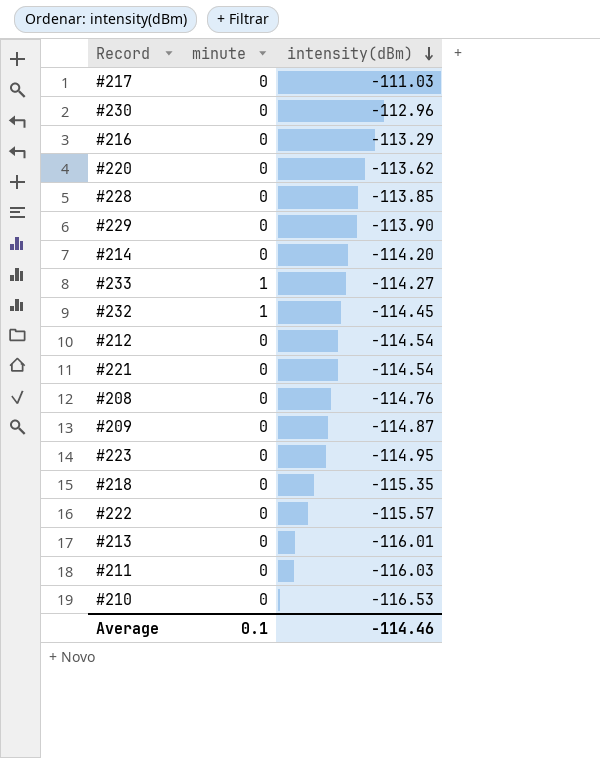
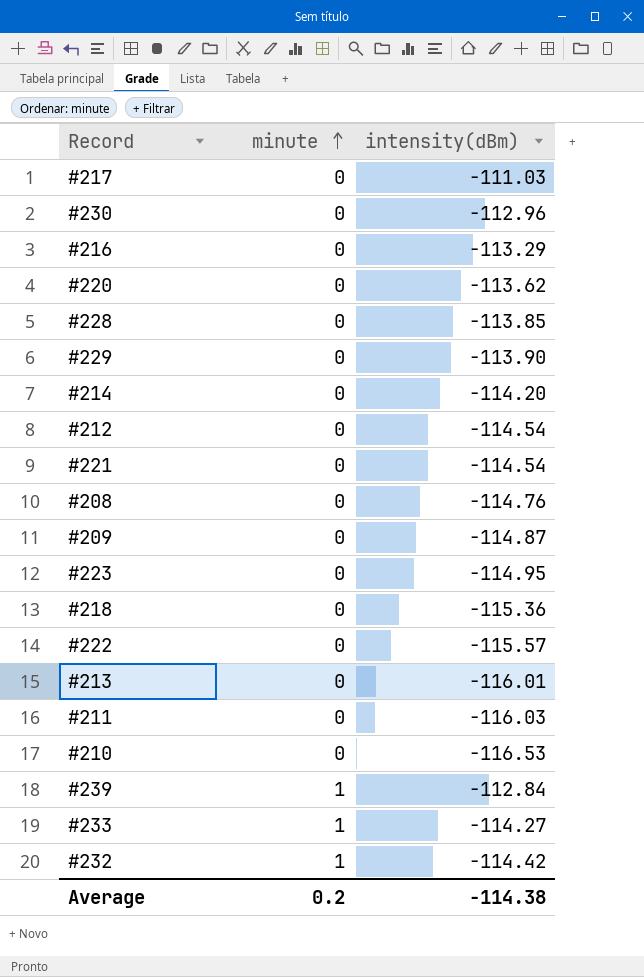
row order: intensity(dBm) descending -> minute ascending
#218 | intensity(dBm): -115.35 -> -115.36
row #239: none -> 1 | -112.84
#232 | intensity(dBm): -114.45 -> -114.42
Average | minute: 0.1 -> 0.2
Average | intensity(dBm): -114.46 -> -114.38

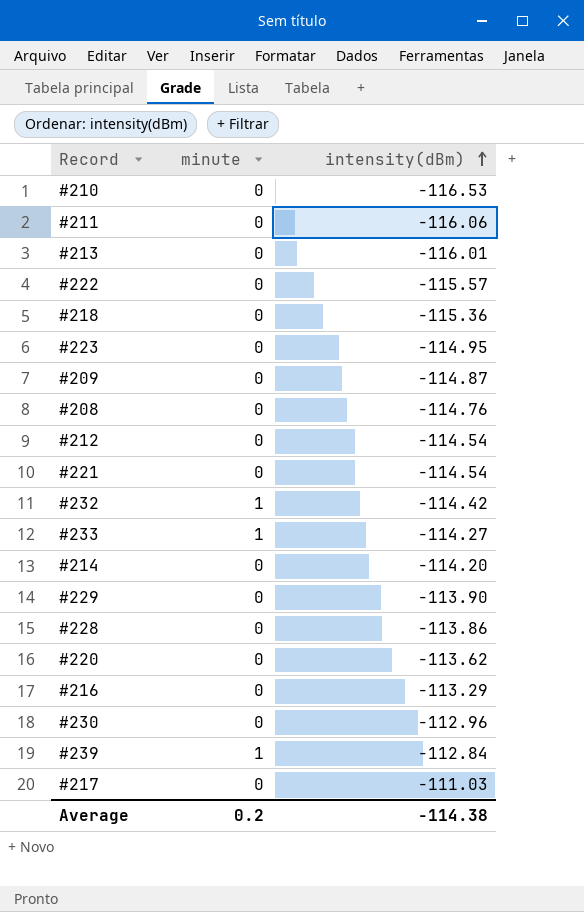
row order: minute ascending -> intensity(dBm) ascending
#211 | intensity(dBm): -116.03 -> -116.06
#228 | intensity(dBm): -113.85 -> -113.86

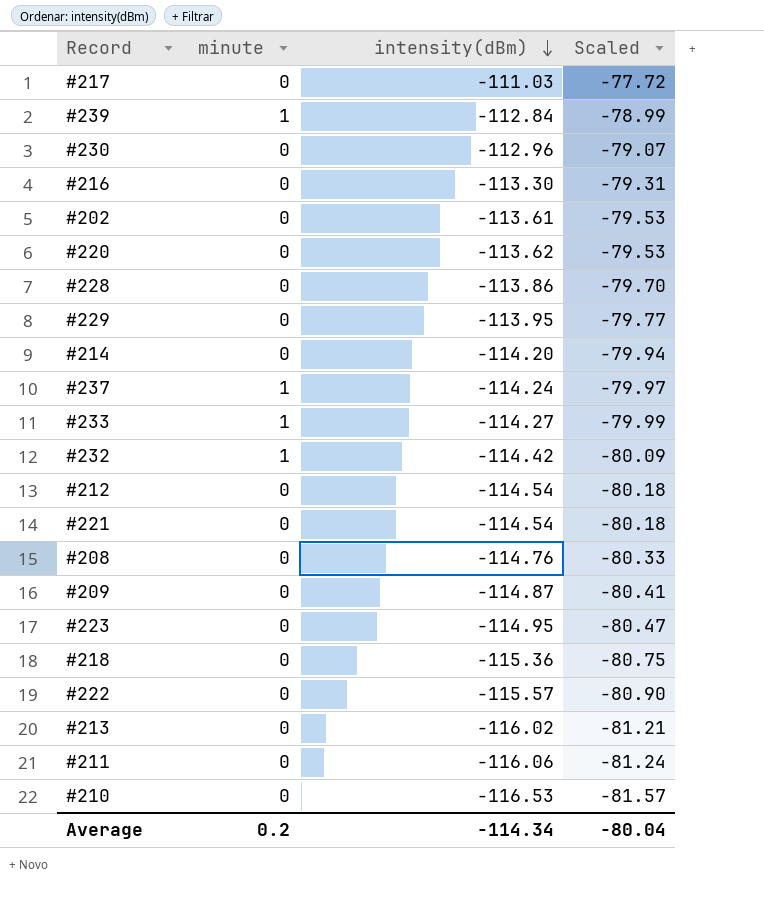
row order: intensity(dBm) ascending -> intensity(dBm) descending
column Scaled | formula: none -> [intensity(dBm)] * 0.7
#216 | intensity(dBm): -113.29 -> -113.30
row #202: none -> 0 | -113.61 | -79.53
#229 | intensity(dBm): -113.90 -> -113.95
row #237: none -> 1 | -114.24 | -79.97
#213 | intensity(dBm): -116.01 -> -116.02
Average | intensity(dBm): -114.38 -> -114.34

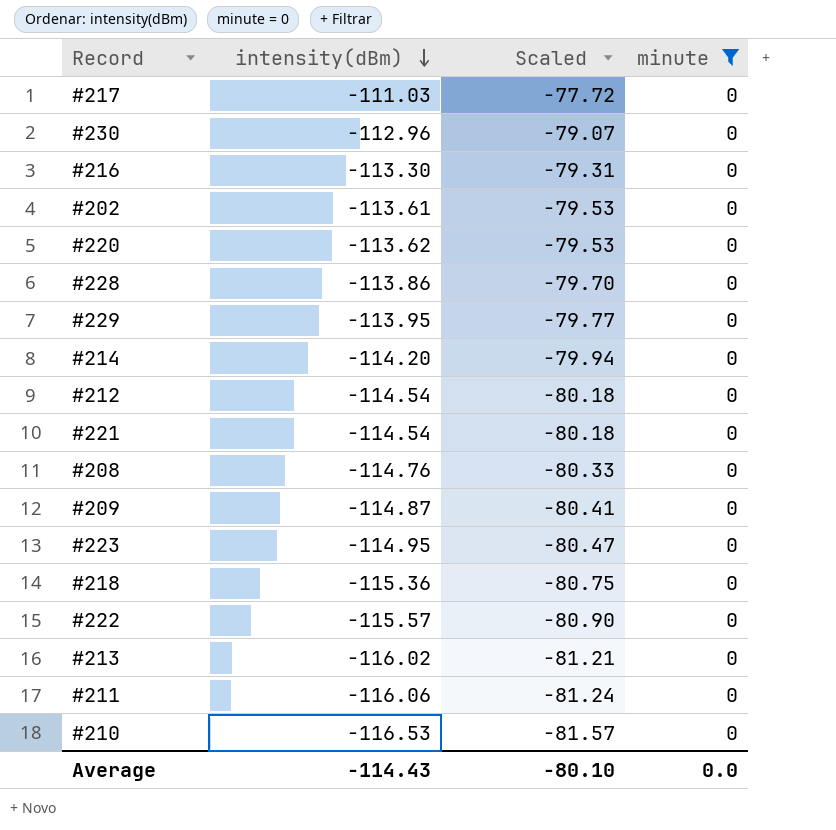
filter: none -> minute = 0
column minute | position: 2 -> 4
Average | intensity(dBm): -114.34 -> -114.43
Average | Scaled: -80.04 -> -80.10
Average | minute: 0.2 -> 0.0

